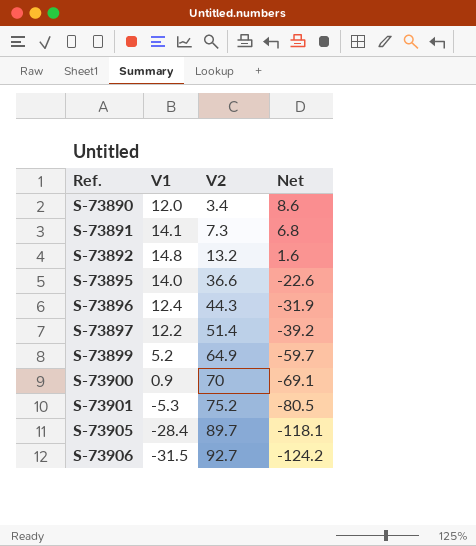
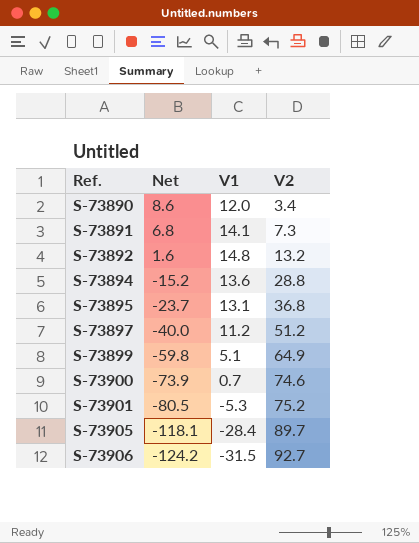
column Net | position: 4 -> 2
row S-73896: 12.4 | 44.3 | -31.9 -> none
row S-73894: none -> -15.2 | 13.6 | 28.8
S-73895 | Net: -22.6 -> -23.7
S-73895 | V1: 14.0 -> 13.1
S-73895 | V2: 36.6 -> 36.8
S-73897 | Net: -39.2 -> -40.0
S-73897 | V1: 12.2 -> 11.2
S-73897 | V2: 51.4 -> 51.2
S-73899 | Net: -59.7 -> -59.8
S-73899 | V1: 5.2 -> 5.1
S-73900 | Net: -69.1 -> -73.9
S-73900 | V1: 0.9 -> 0.7
S-73900 | V2: 70 -> 74.6

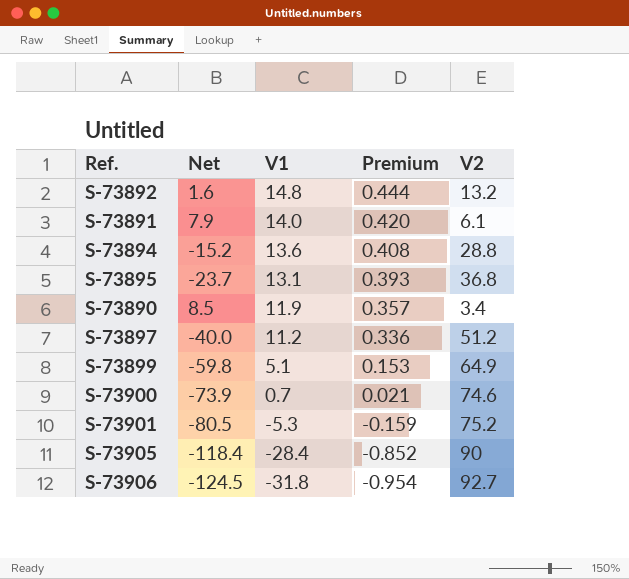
row order: Ref. ascending -> V1 descending
column Premium | formula: none -> [V1] * 0.03
S-73891 | Net: 6.8 -> 7.9
S-73891 | V1: 14.1 -> 14.0
S-73891 | V2: 7.3 -> 6.1
S-73890 | Net: 8.6 -> 8.5
S-73890 | V1: 12.0 -> 11.9
S-73905 | Net: -118.1 -> -118.4
S-73905 | V2: 89.7 -> 90
S-73906 | Net: -124.2 -> -124.5
S-73906 | V1: -31.5 -> -31.8

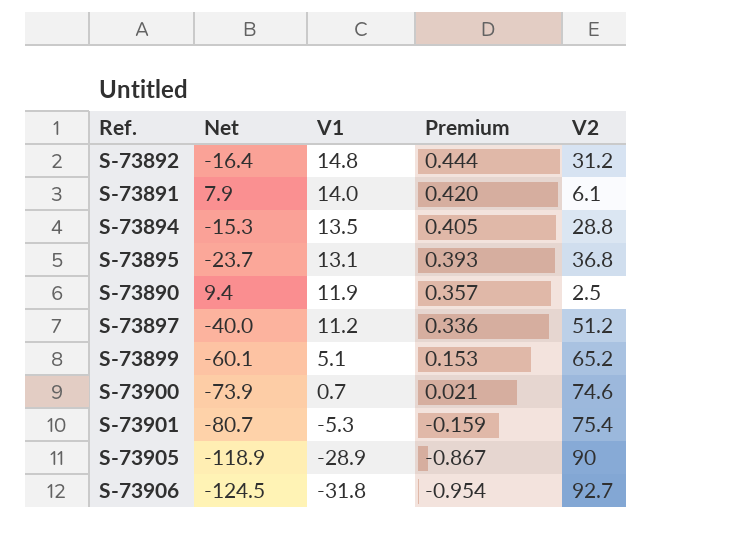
S-73892 | Net: 1.6 -> -16.4
S-73892 | V2: 13.2 -> 31.2
S-73894 | Net: -15.2 -> -15.3
S-73894 | V1: 13.6 -> 13.5
S-73894 | Premium: 0.408 -> 0.405
S-73890 | Net: 8.5 -> 9.4
S-73890 | V2: 3.4 -> 2.5
S-73899 | Net: -59.8 -> -60.1
S-73899 | V2: 64.9 -> 65.2
S-73901 | Net: -80.5 -> -80.7
S-73901 | V2: 75.2 -> 75.4
S-73905 | Net: -118.4 -> -118.9
S-73905 | V1: -28.4 -> -28.9
S-73905 | Premium: -0.852 -> -0.867

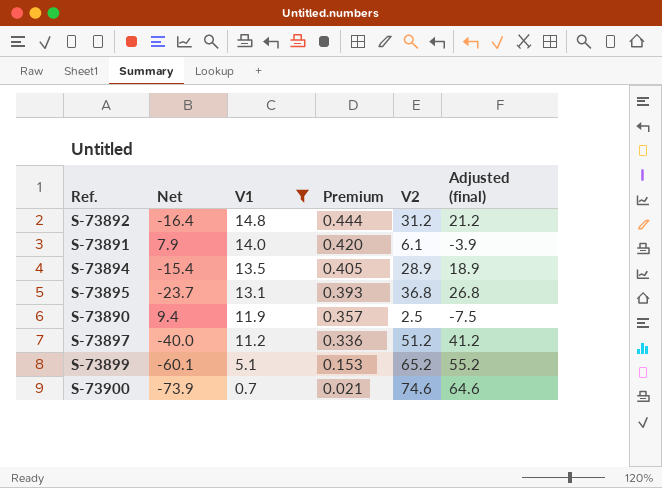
filter: none -> V1 >= 0.7
column Adjusted (final) | formula: none -> [V2] - 10
S-73894 | Net: -15.3 -> -15.4
S-73894 | V2: 28.8 -> 28.9

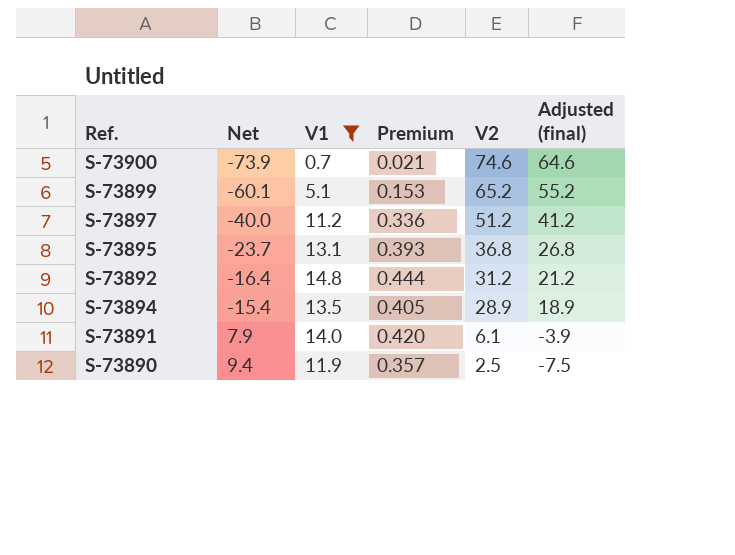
row order: V1 descending -> Net ascending

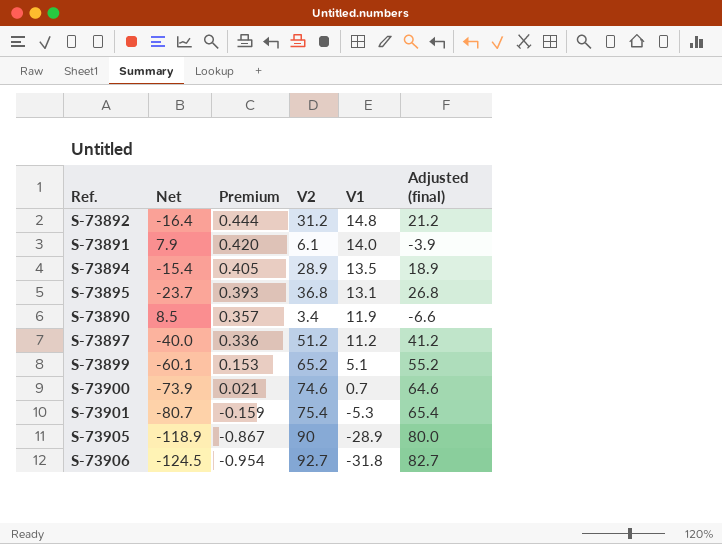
filter: V1 >= 0.7 -> none
row order: Net ascending -> Premium descending
column V1 | position: 3 -> 5
S-73890 | Net: 9.4 -> 8.5
S-73890 | V2: 2.5 -> 3.4
S-73890 | Adjusted (final): -7.5 -> -6.6

